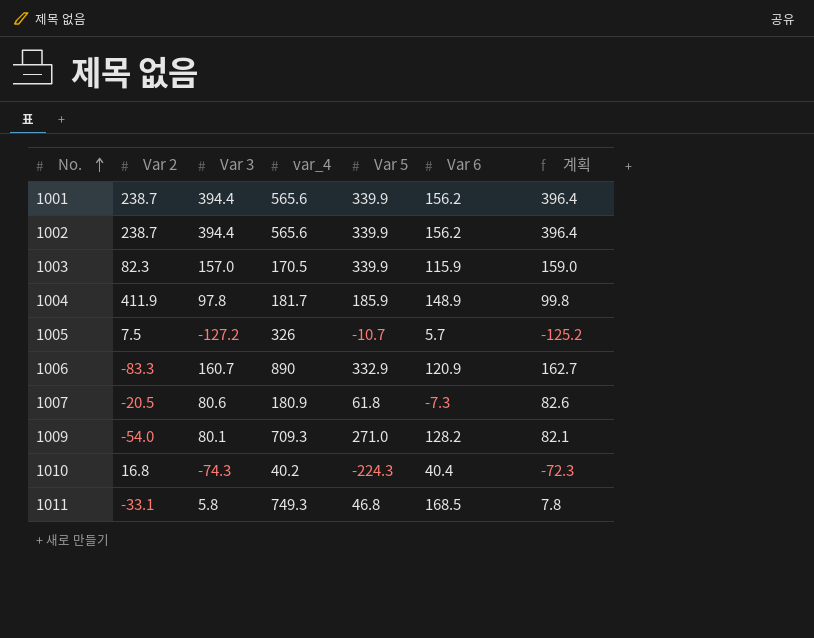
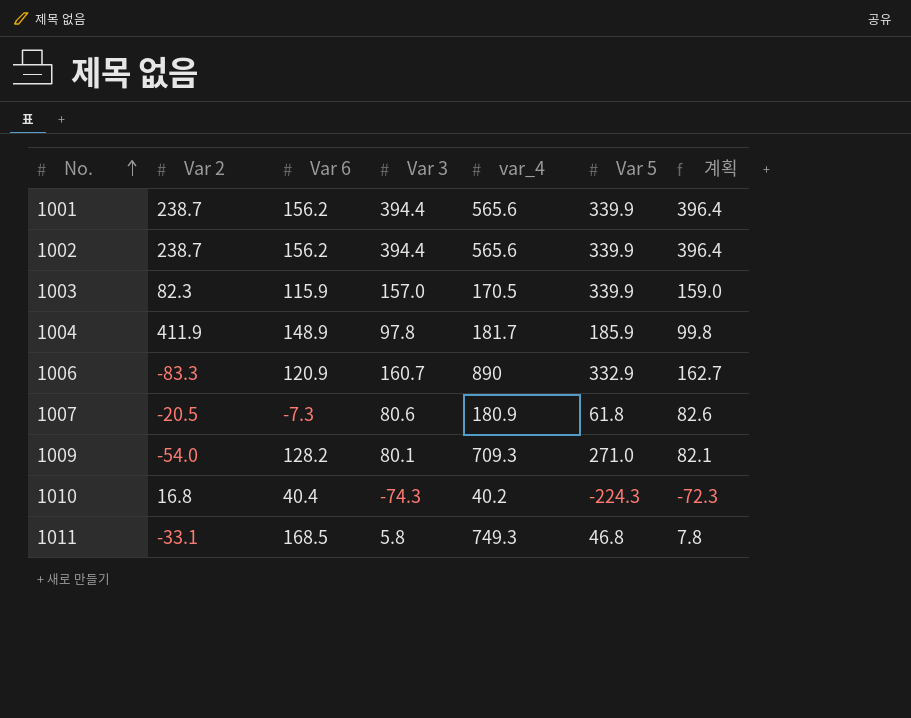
column Var 6 | position: 6 -> 3
row 1005: 7.5 | -127.2 | 326 | -10.7 | 5.7 | -125.2 -> none

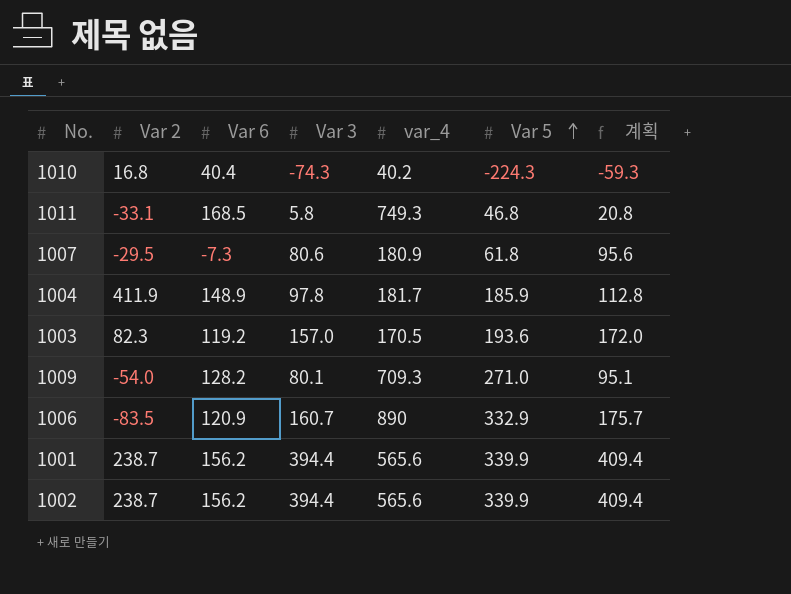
row order: No. ascending -> Var 5 ascending
column 계획 | formula: [Var 3] + 2 -> [Var 3] + 15
1007 | Var 2: -20.5 -> -29.5
1003 | Var 6: 115.9 -> 119.2
1003 | Var 5: 339.9 -> 193.6
1006 | Var 2: -83.3 -> -83.5

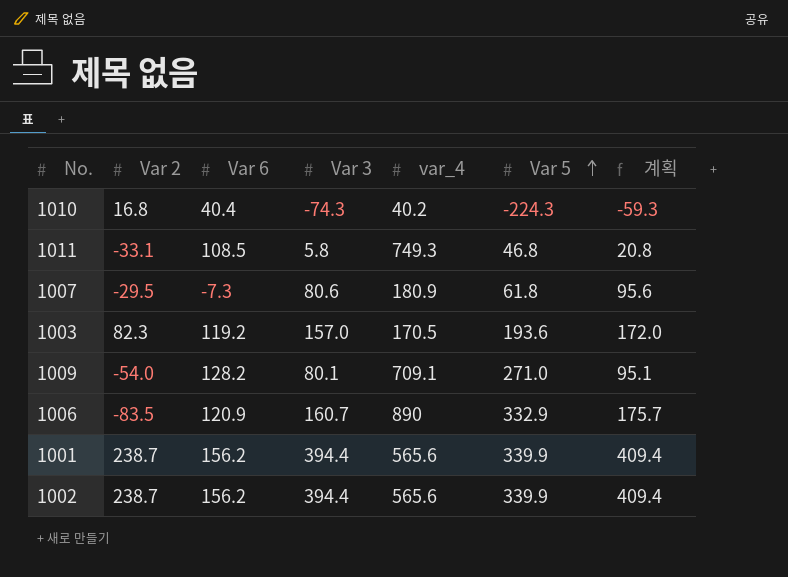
row 1004: 411.9 | 148.9 | 97.8 | 181.7 | 185.9 | 112.8 -> none
1011 | Var 6: 168.5 -> 108.5
1009 | var_4: 709.3 -> 709.1

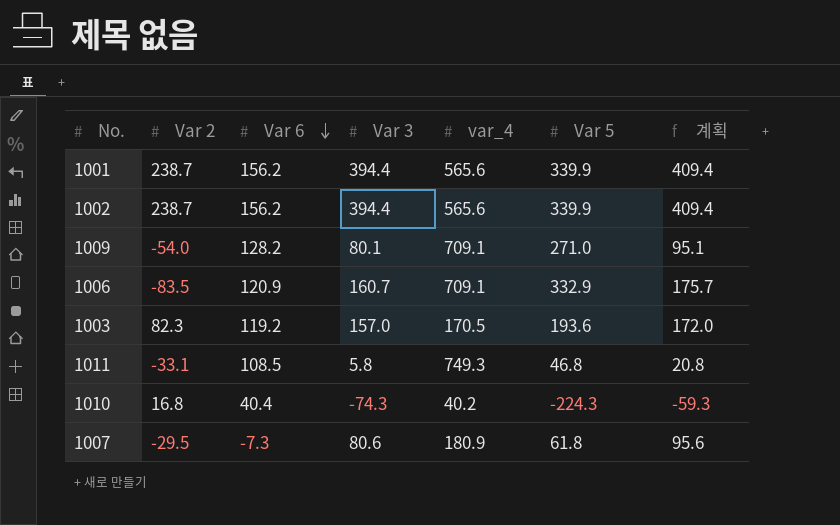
row order: Var 5 ascending -> Var 6 descending
1006 | var_4: 890 -> 709.1

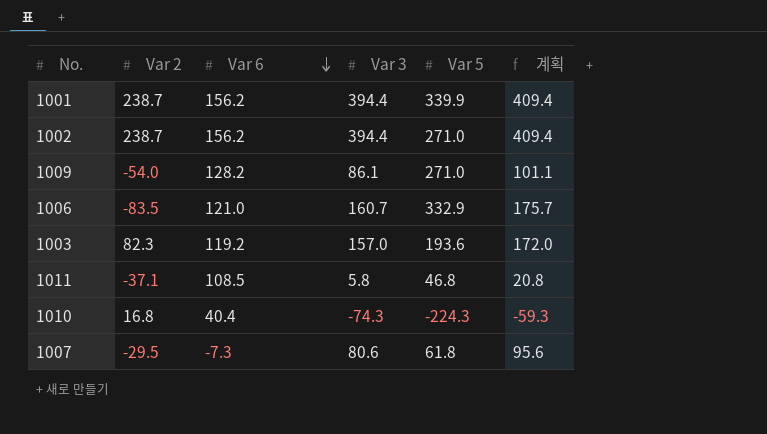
column var_4 | position: 5 -> none
1002 | Var 5: 339.9 -> 271.0
1009 | Var 3: 80.1 -> 86.1
1009 | 계획: 95.1 -> 101.1
1006 | Var 6: 120.9 -> 121.0
1011 | Var 2: -33.1 -> -37.1

